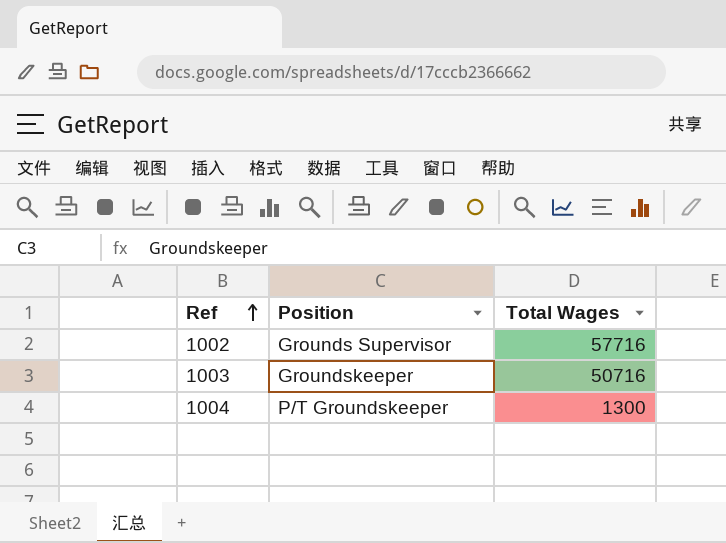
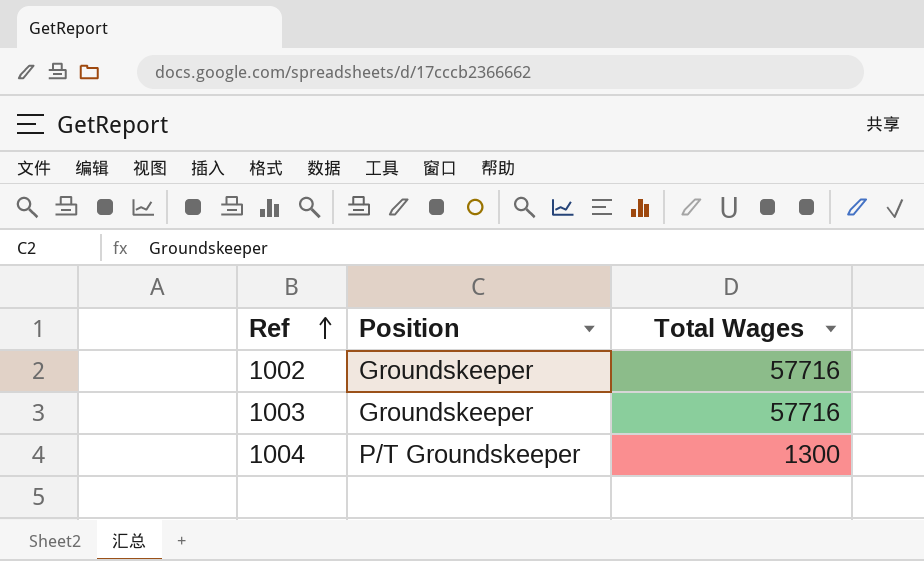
1002 | Position: Grounds Supervisor -> Groundskeeper
1003 | Total Wages: 50716 -> 57716

